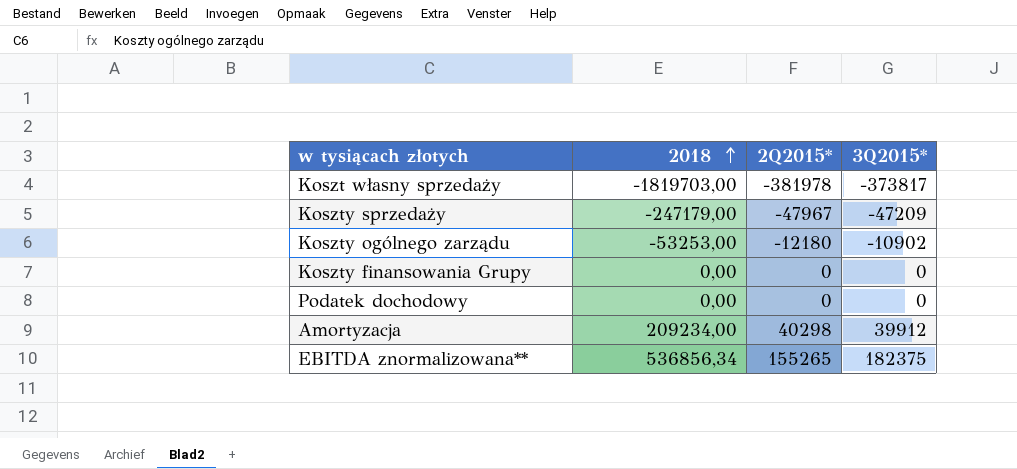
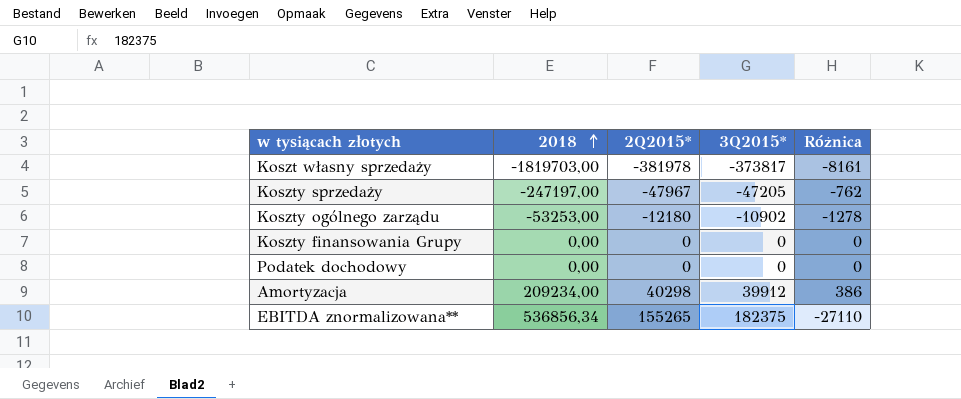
column Różnica | formula: none -> [2Q2015*] - [3Q2015*]
Koszty sprzedaży | 2018: -247179,00 -> -247197,00
Koszty sprzedaży | 3Q2015*: -47209 -> -47205

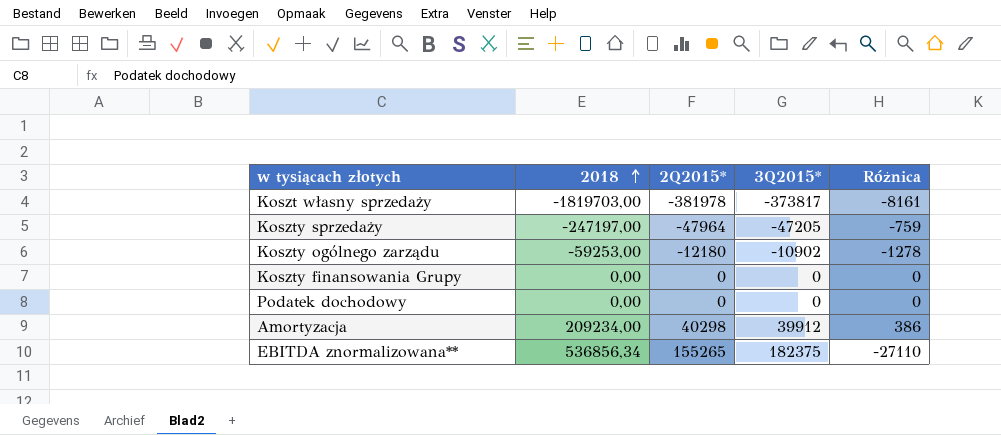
Koszty sprzedaży | 2Q2015*: -47967 -> -47964
Koszty sprzedaży | Różnica: -762 -> -759
Koszty ogólnego zarządu | 2018: -53253,00 -> -59253,00

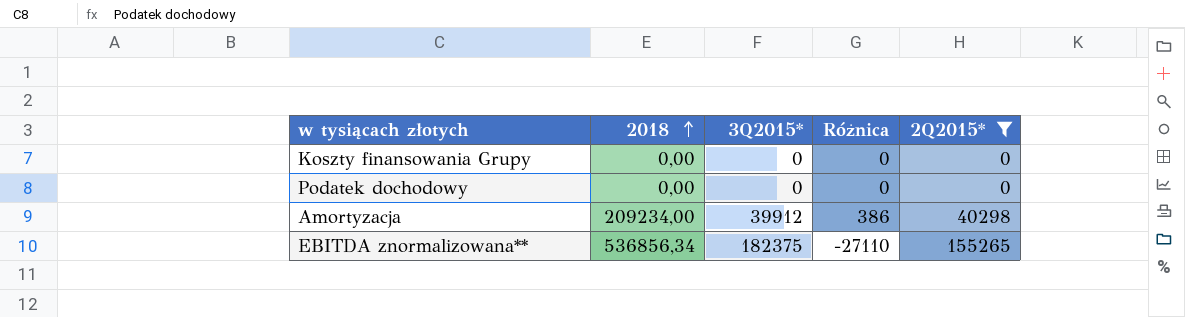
filter: none -> 2Q2015* >= 0
column 2Q2015* | position: 3 -> 5

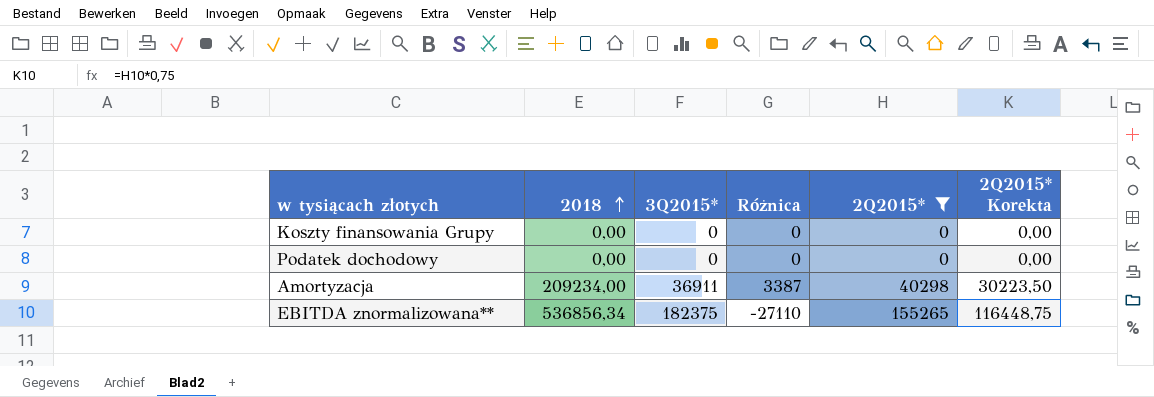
column 2Q2015* Korekta | formula: none -> [2Q2015*] * 0,75
Amortyzacja | 3Q2015*: 39912 -> 36911
Amortyzacja | Różnica: 386 -> 3387

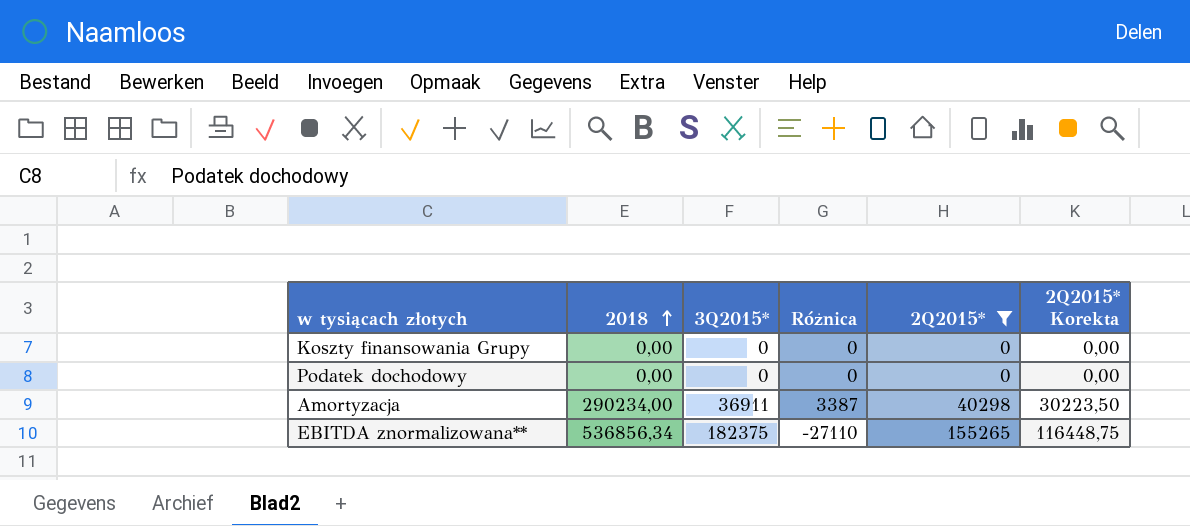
Amortyzacja | 2018: 209234,00 -> 290234,00

